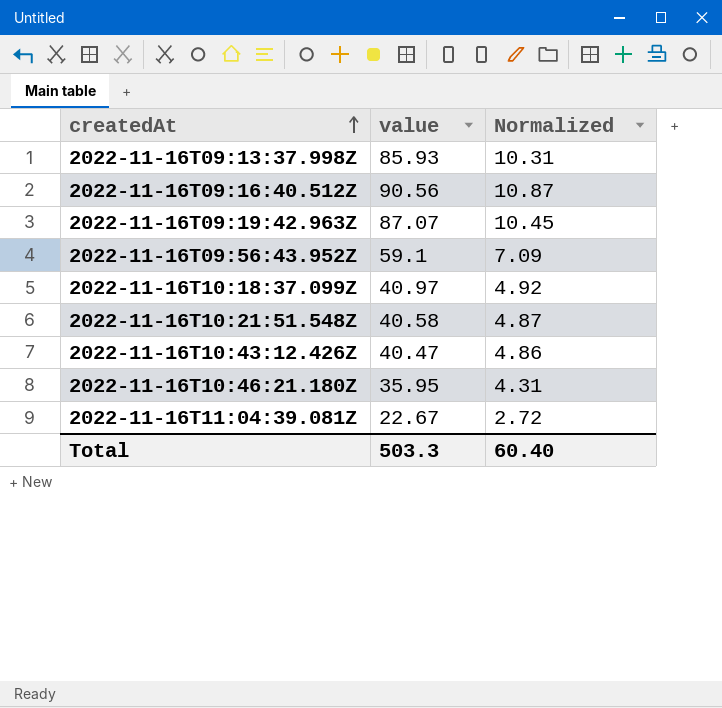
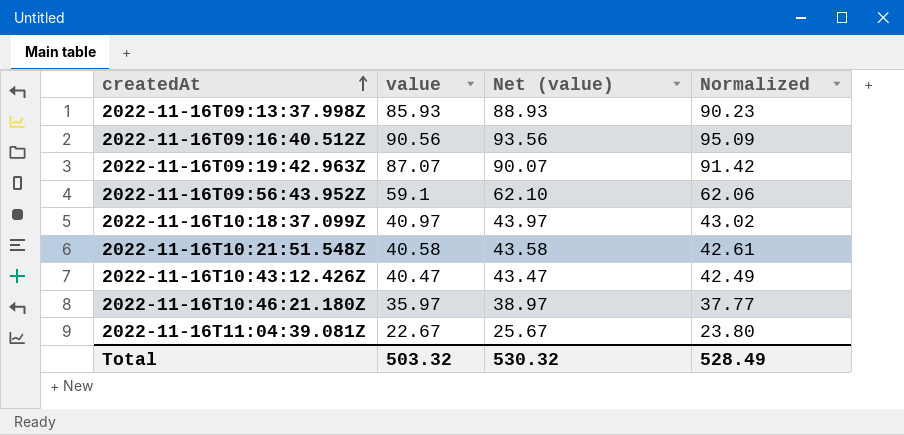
column Net (value) | formula: none -> [value] + 3
column Normalized | formula: [value] * 0.12 -> [value] * 1.05
2022-11-16T10:46:21.180Z | value: 35.95 -> 35.97
Total | value: 503.3 -> 503.32
Total | Normalized: 60.40 -> 528.49

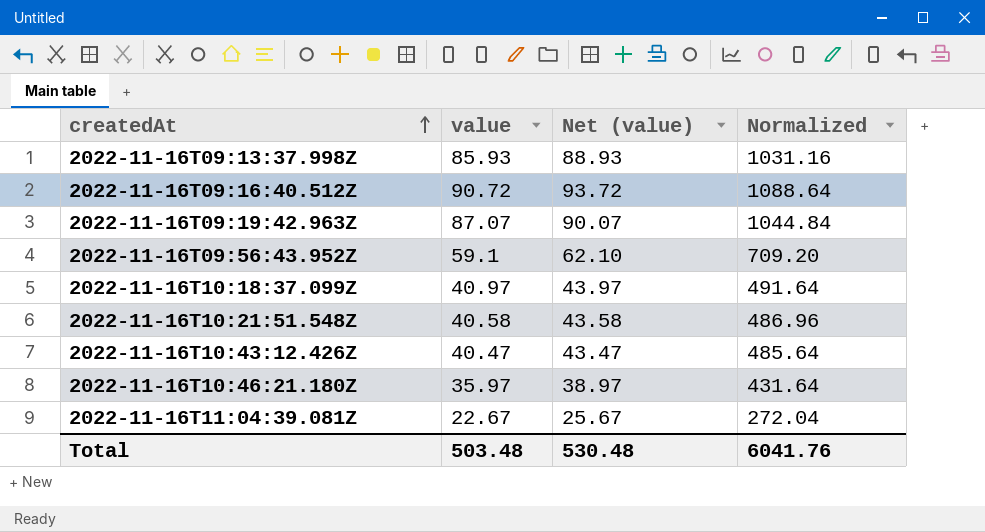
column Normalized | formula: [value] * 1.05 -> [value] * 12
2022-11-16T09:16:40.512Z | value: 90.56 -> 90.72
2022-11-16T09:16:40.512Z | Net (value): 93.56 -> 93.72
Total | value: 503.32 -> 503.48
Total | Net (value): 530.32 -> 530.48
Total | Normalized: 528.49 -> 6041.76

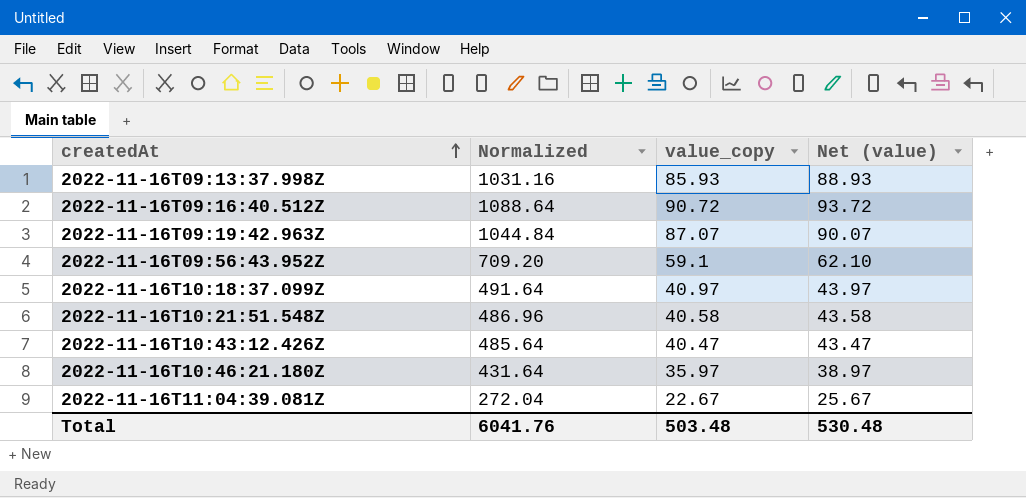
column Normalized | position: 4 -> 2
column name: value -> value_copy

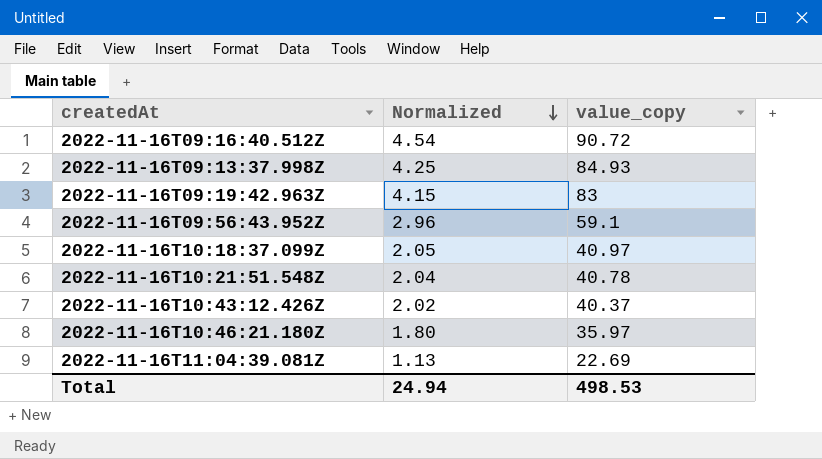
row order: createdAt ascending -> Normalized descending
column Net (value) | formula: [value_copy] + 3 -> none
column Normalized | formula: [value_copy] * 12 -> [value_copy] * 0.05
2022-11-16T09:13:37.998Z | value_copy: 85.93 -> 84.93
2022-11-16T09:19:42.963Z | value_copy: 87.07 -> 83
2022-11-16T10:21:51.548Z | value_copy: 40.58 -> 40.78
2022-11-16T10:43:12.426Z | value_copy: 40.47 -> 40.37
2022-11-16T11:04:39.081Z | value_copy: 22.67 -> 22.69
Total | Normalized: 6041.76 -> 24.94
Total | value_copy: 503.48 -> 498.53

